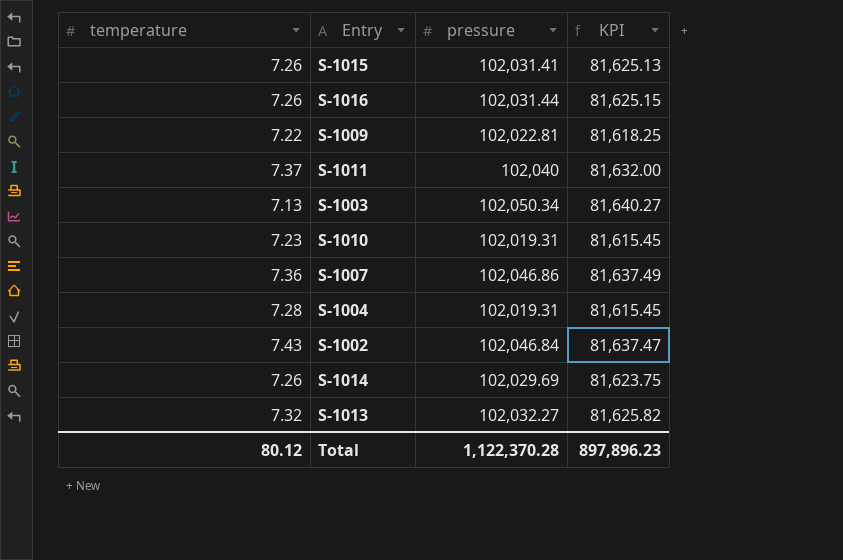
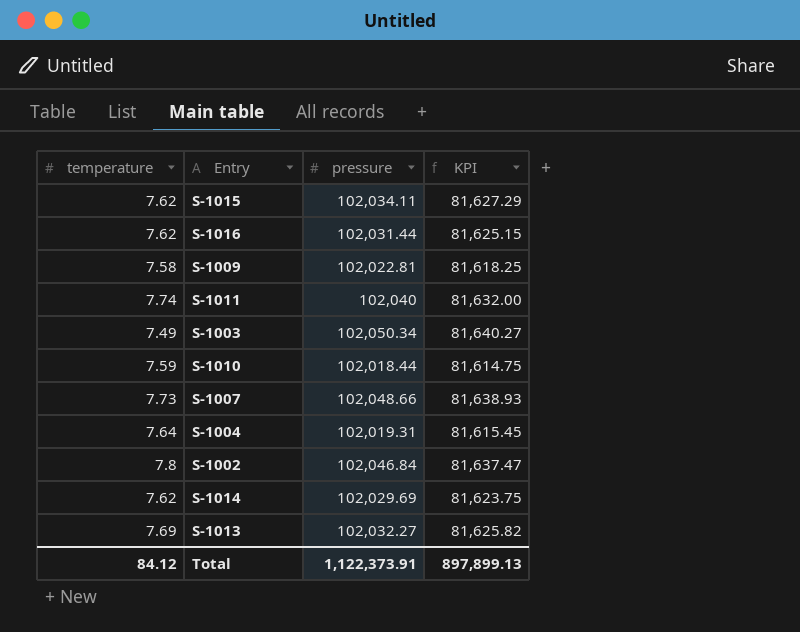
S-1015 | temperature: 7.26 -> 7.62
S-1015 | pressure: 102,031.41 -> 102,034.11
S-1015 | KPI: 81,625.13 -> 81,627.29
S-1016 | temperature: 7.26 -> 7.62
S-1009 | temperature: 7.22 -> 7.58
S-1011 | temperature: 7.37 -> 7.74
S-1003 | temperature: 7.13 -> 7.49
S-1010 | temperature: 7.23 -> 7.59
S-1010 | pressure: 102,019.31 -> 102,018.44
S-1010 | KPI: 81,615.45 -> 81,614.75
S-1007 | temperature: 7.36 -> 7.73
S-1007 | pressure: 102,046.86 -> 102,048.66
S-1007 | KPI: 81,637.49 -> 81,638.93
S-1004 | temperature: 7.28 -> 7.64
S-1002 | temperature: 7.43 -> 7.8
S-1014 | temperature: 7.26 -> 7.62
S-1013 | temperature: 7.32 -> 7.69
Total | temperature: 80.12 -> 84.12
Total | pressure: 1,122,370.28 -> 1,122,373.91
Total | KPI: 897,896.23 -> 897,899.13

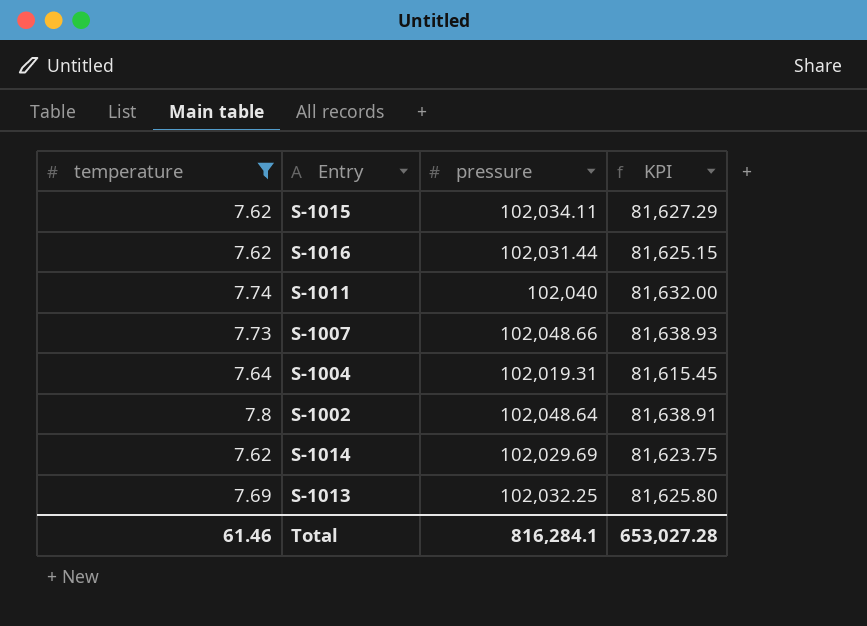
filter: none -> temperature >= 7.62
S-1002 | pressure: 102,046.84 -> 102,048.64
S-1002 | KPI: 81,637.47 -> 81,638.91
S-1013 | pressure: 102,032.27 -> 102,032.25
S-1013 | KPI: 81,625.82 -> 81,625.80
Total | temperature: 84.12 -> 61.46
Total | pressure: 1,122,373.91 -> 816,284.1
Total | KPI: 897,899.13 -> 653,027.28

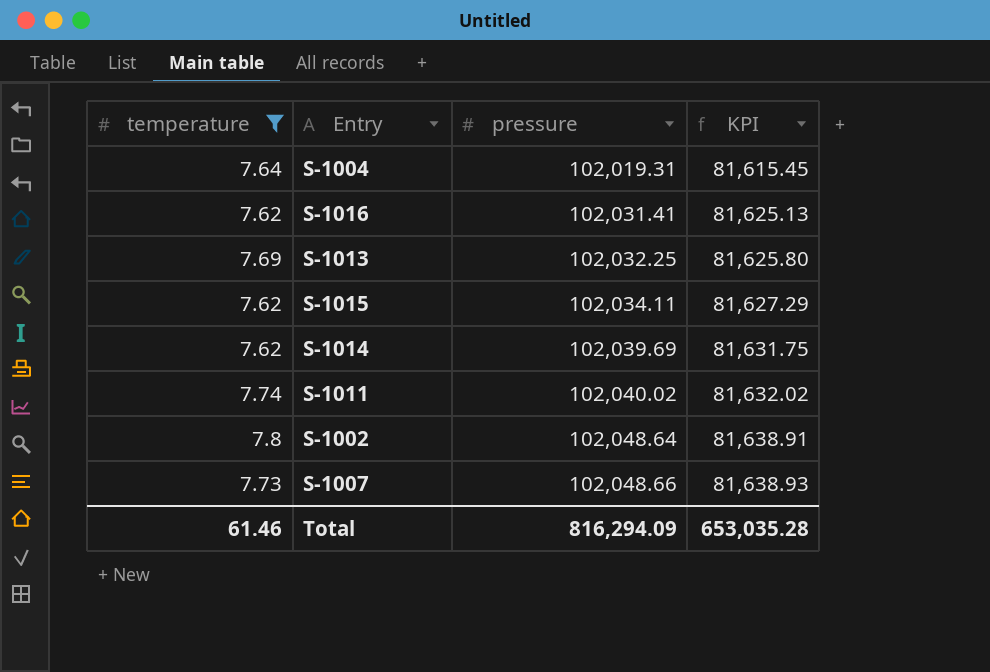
row order: none -> pressure ascending
S-1016 | pressure: 102,031.44 -> 102,031.41
S-1016 | KPI: 81,625.15 -> 81,625.13
S-1014 | pressure: 102,029.69 -> 102,039.69
S-1014 | KPI: 81,623.75 -> 81,631.75
S-1011 | pressure: 102,040 -> 102,040.02
S-1011 | KPI: 81,632.00 -> 81,632.02
Total | pressure: 816,284.1 -> 816,294.09
Total | KPI: 653,027.28 -> 653,035.28

